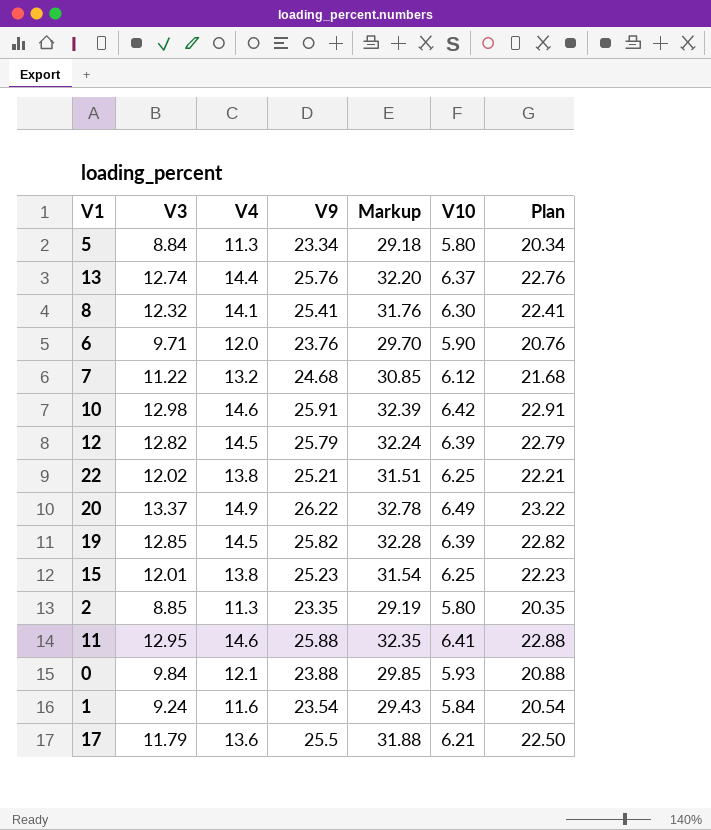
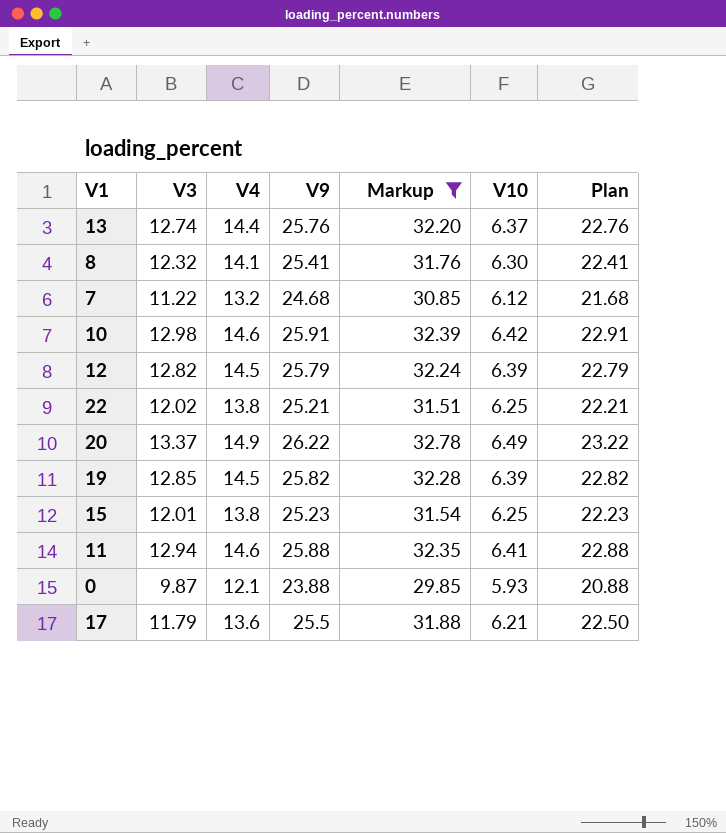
filter: none -> Markup >= 29.85
11 | V3: 12.95 -> 12.94
0 | V3: 9.84 -> 9.87

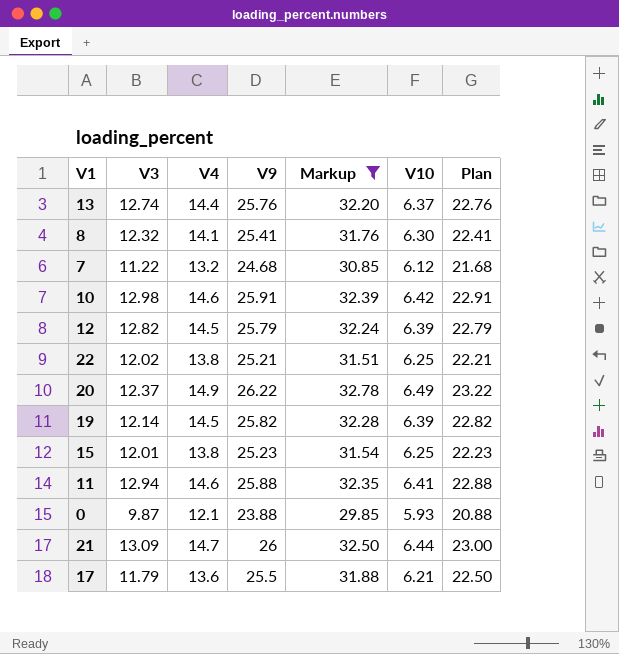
20 | V3: 13.37 -> 12.37
19 | V3: 12.85 -> 12.14
row 21: none -> 13.09 | 14.7 | 26 | 32.50 | 6.44 | 23.00

